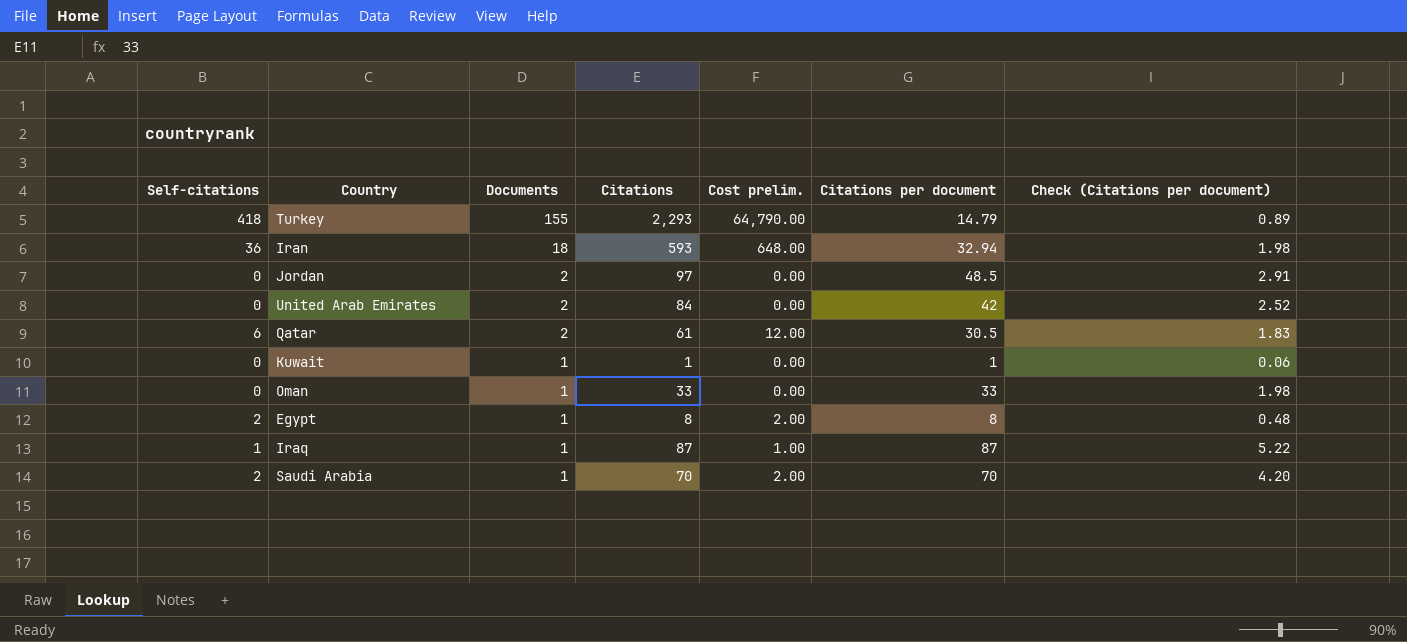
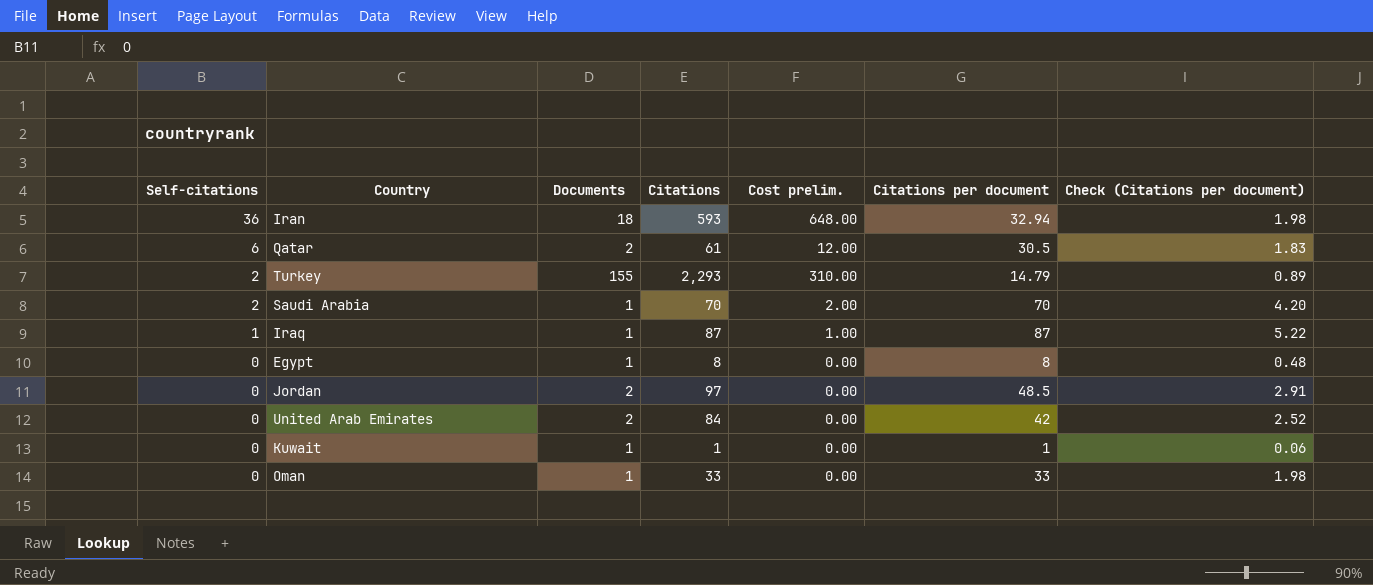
row order: Documents descending -> Self-citations descending
Turkey | Self-citations: 418 -> 2
Turkey | Cost prelim.: 64,790.00 -> 310.00
Egypt | Self-citations: 2 -> 0
Egypt | Cost prelim.: 2.00 -> 0.00

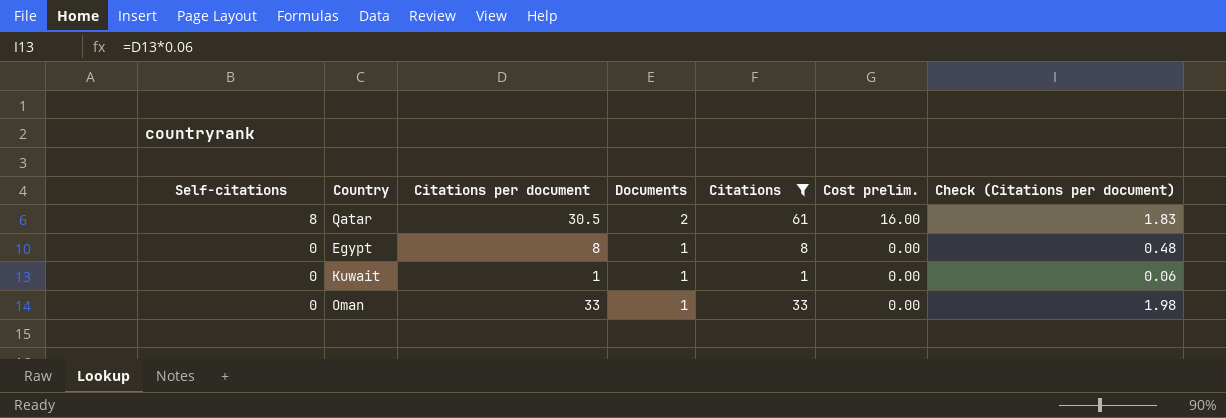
filter: none -> Citations <= 61
column Citations per document | position: 6 -> 3
Qatar | Self-citations: 6 -> 8
Qatar | Cost prelim.: 12.00 -> 16.00

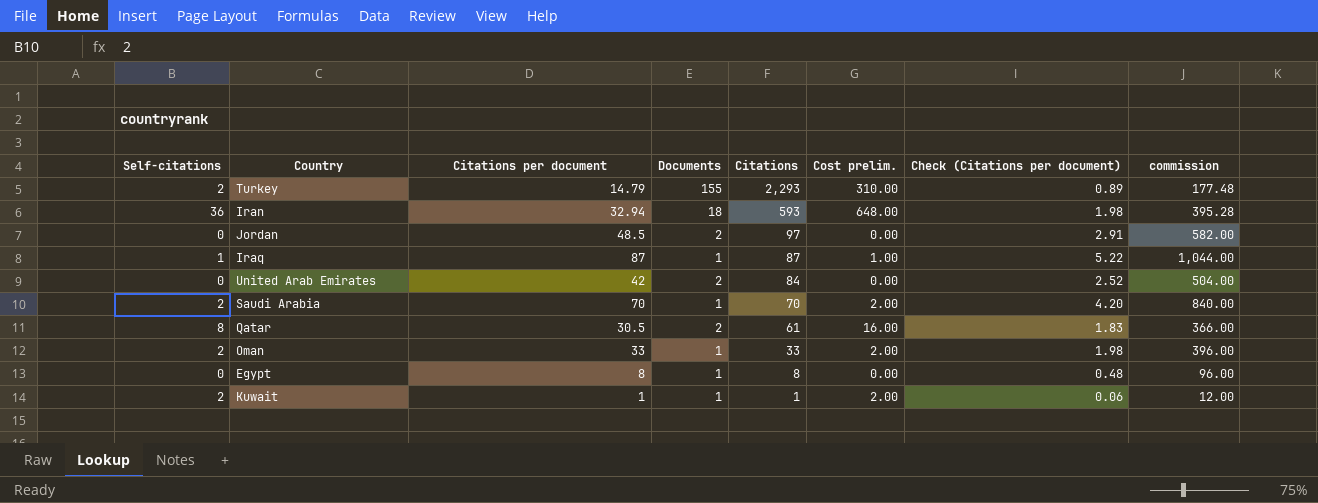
filter: Citations <= 61 -> none
row order: Self-citations descending -> Citations descending
column commission | formula: none -> [Citations per document] * 12
Oman | Self-citations: 0 -> 2
Oman | Cost prelim.: 0.00 -> 2.00
Kuwait | Self-citations: 0 -> 2
Kuwait | Cost prelim.: 0.00 -> 2.00

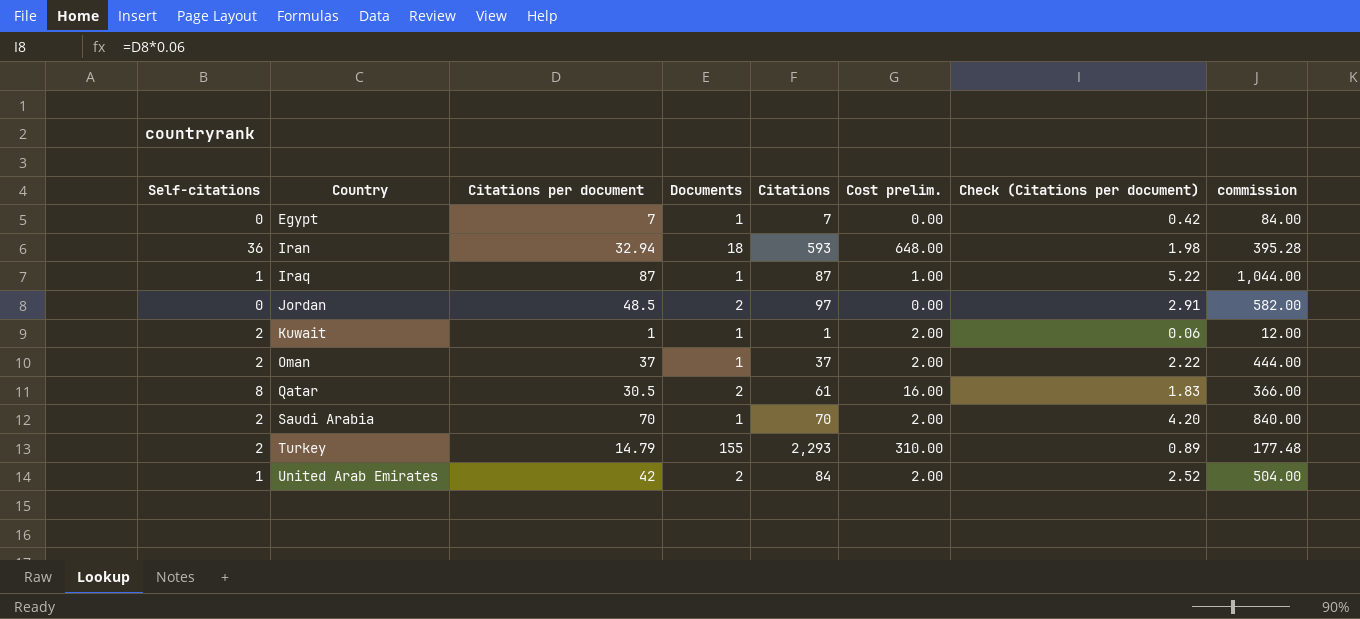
row order: Citations descending -> Country ascending
Egypt | Citations per document: 8 -> 7
Egypt | Citations: 8 -> 7
Egypt | Check (Citations per document): 0.48 -> 0.42
Egypt | commission: 96.00 -> 84.00
Oman | Citations per document: 33 -> 37
Oman | Citations: 33 -> 37
Oman | Check (Citations per document): 1.98 -> 2.22
Oman | commission: 396.00 -> 444.00
United Arab Emirates | Self-citations: 0 -> 1
United Arab Emirates | Cost prelim.: 0.00 -> 2.00

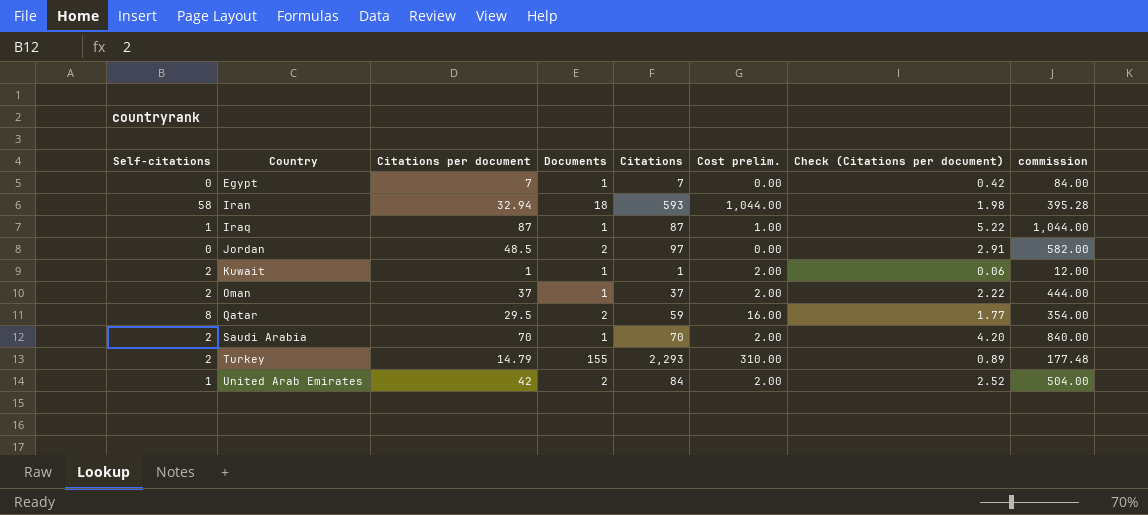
Iran | Self-citations: 36 -> 58
Iran | Cost prelim.: 648.00 -> 1,044.00
Qatar | Citations per document: 30.5 -> 29.5
Qatar | Citations: 61 -> 59
Qatar | Check (Citations per document): 1.83 -> 1.77
Qatar | commission: 366.00 -> 354.00

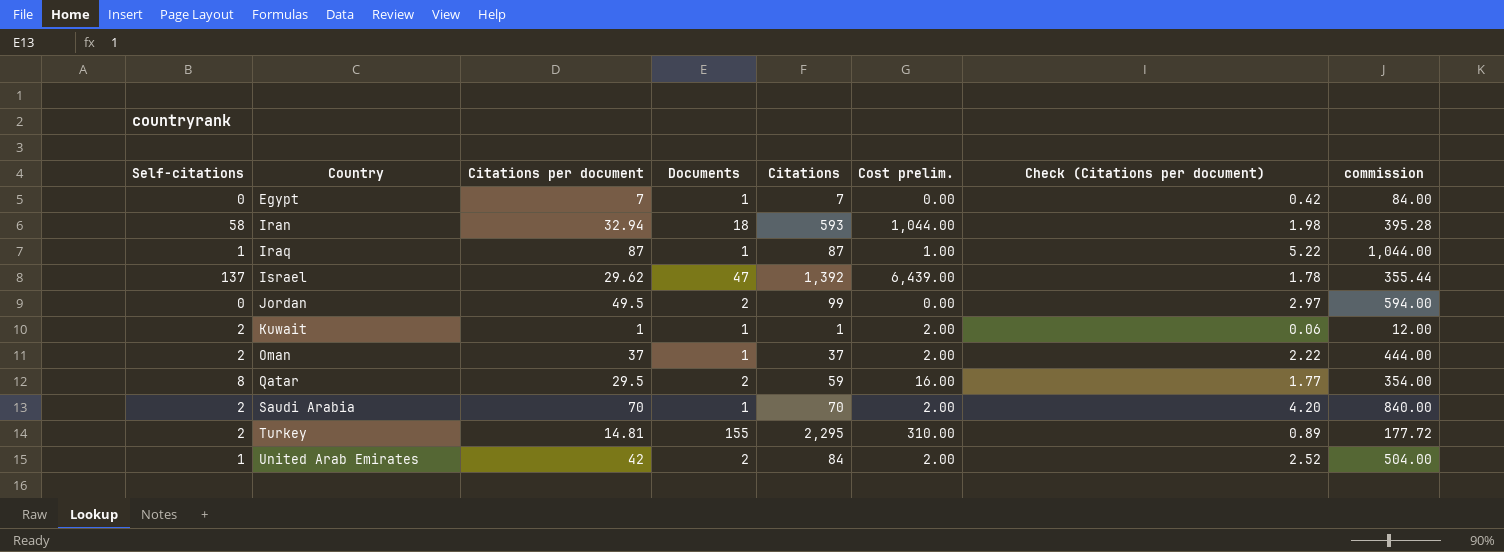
row Israel: none -> 137 | 29.62 | 47 | 1,392 | 6,439.00 | 1.78 | 355.44
Jordan | Citations per document: 48.5 -> 49.5
Jordan | Citations: 97 -> 99
Jordan | Check (Citations per document): 2.91 -> 2.97
Jordan | commission: 582.00 -> 594.00
Turkey | Citations per document: 14.79 -> 14.81
Turkey | Citations: 2,293 -> 2,295
Turkey | commission: 177.48 -> 177.72

